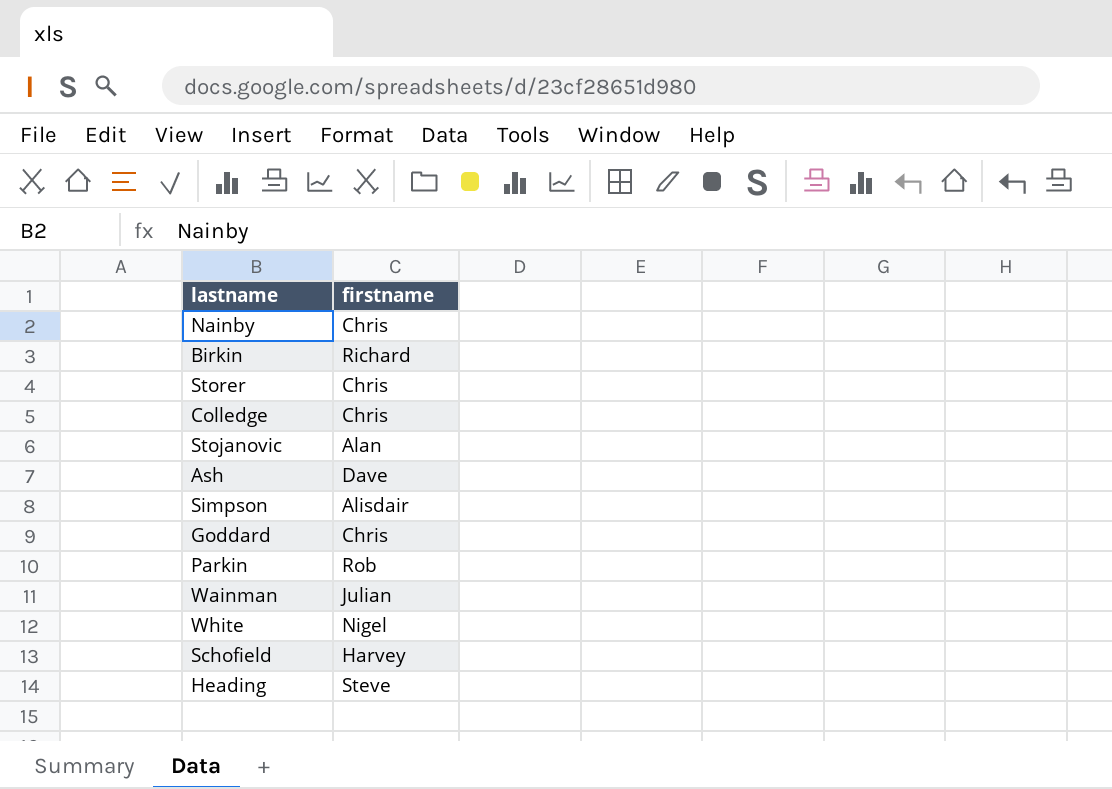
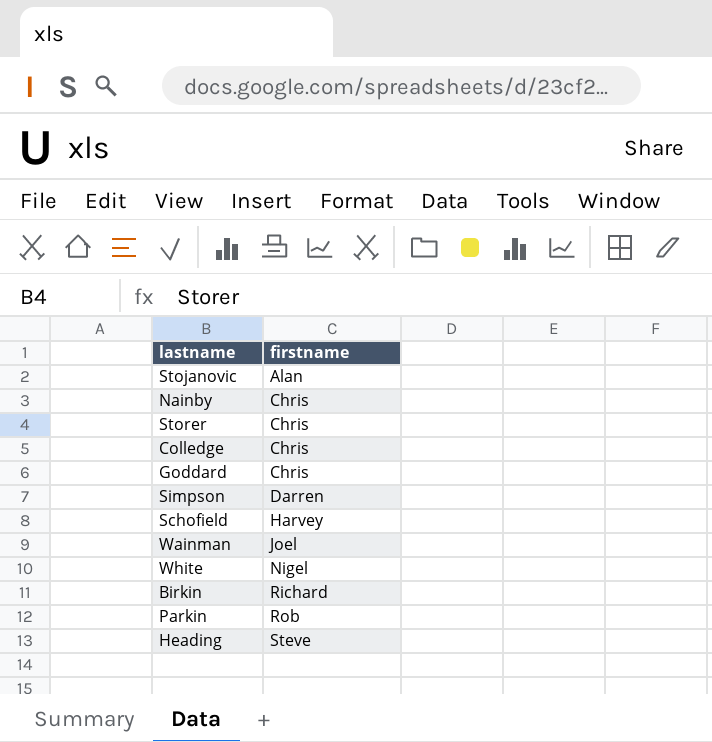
row order: none -> firstname ascending
row Ash: Dave -> none
Simpson | firstname: Alisdair -> Darren
Wainman | firstname: Julian -> Joel

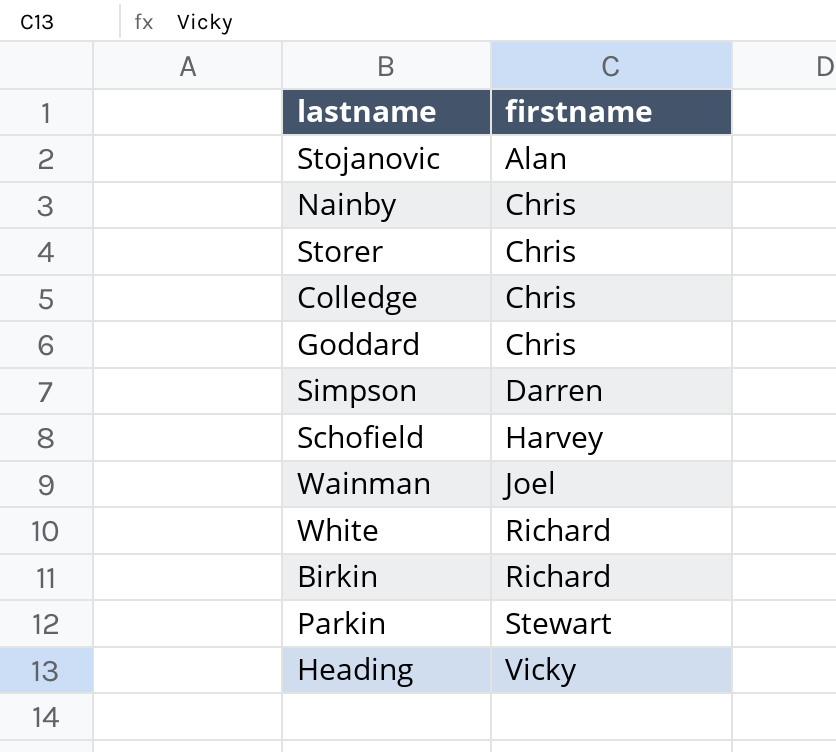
White | firstname: Nigel -> Richard
Parkin | firstname: Rob -> Stewart
Heading | firstname: Steve -> Vicky

